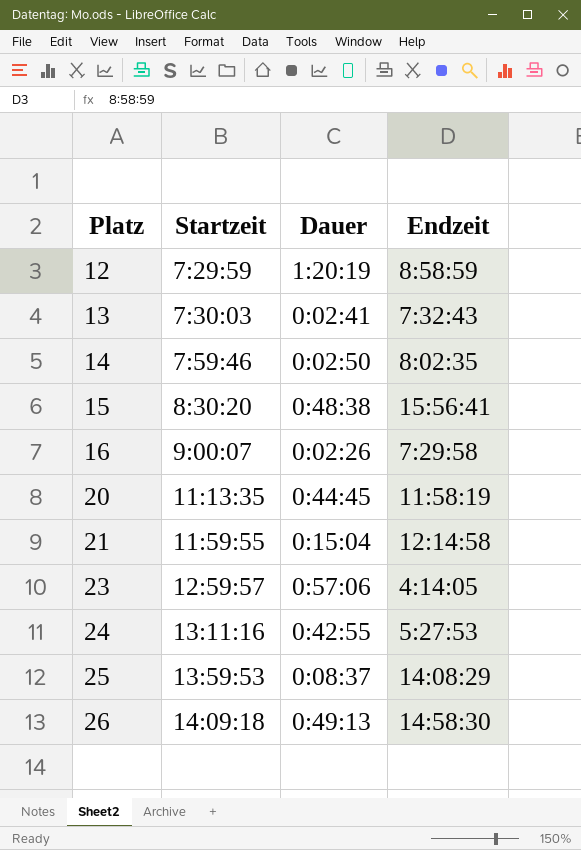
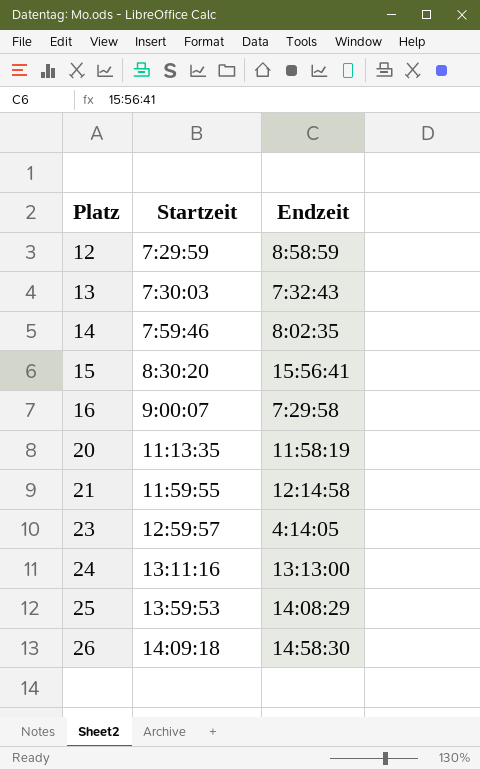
column Dauer | position: 3 -> none
24 | Endzeit: 5:27:53 -> 13:13:00

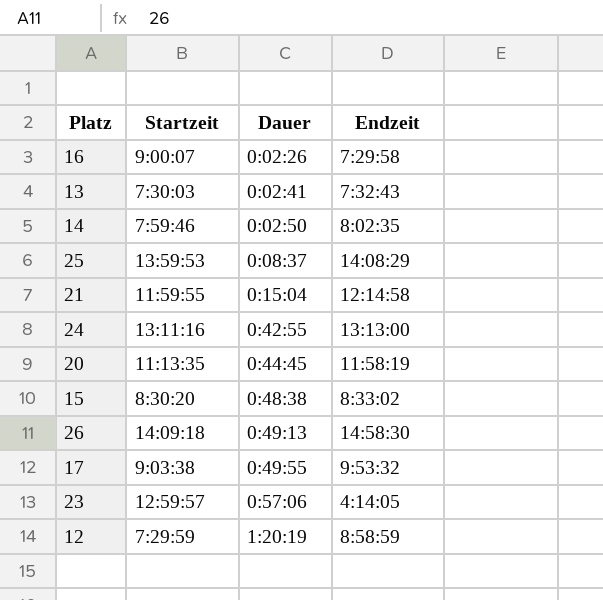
row order: Platz ascending -> Dauer ascending
column Dauer | position: none -> 3
15 | Endzeit: 15:56:41 -> 8:33:02
row 17: none -> 9:03:38 | 0:49:55 | 9:53:32

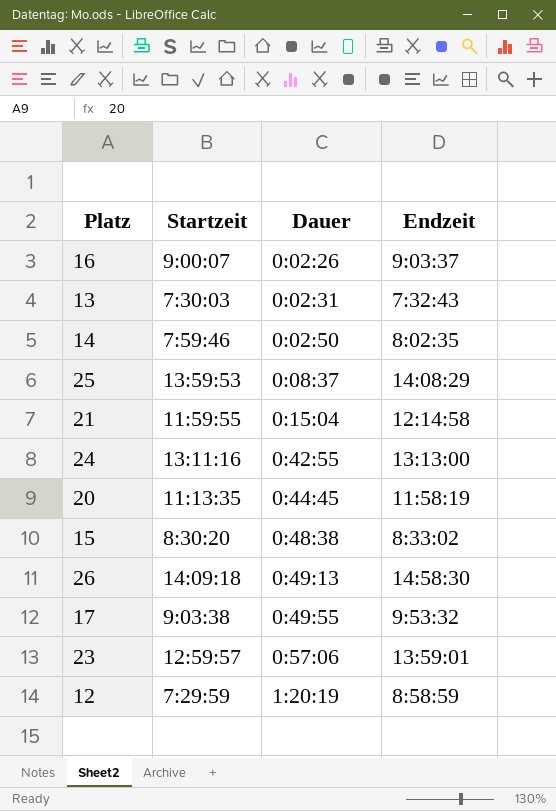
16 | Endzeit: 7:29:58 -> 9:03:37
13 | Dauer: 0:02:41 -> 0:02:31
23 | Endzeit: 4:14:05 -> 13:59:01

